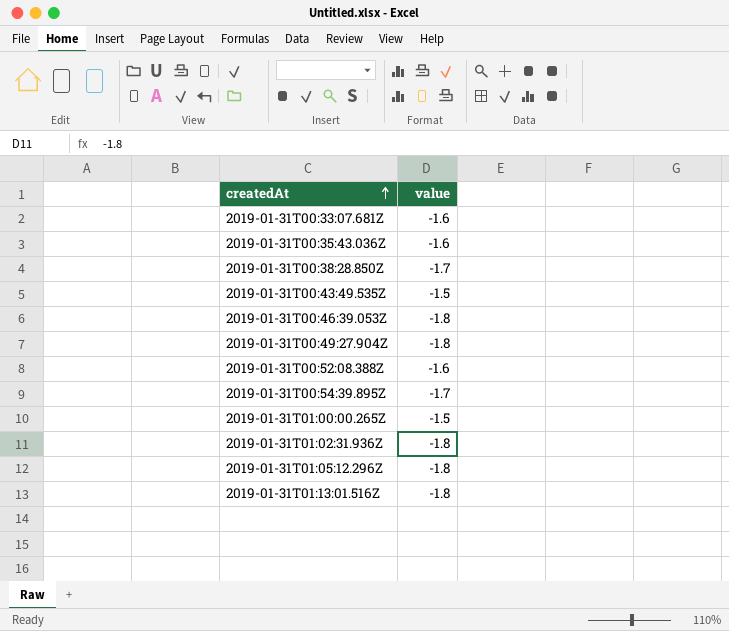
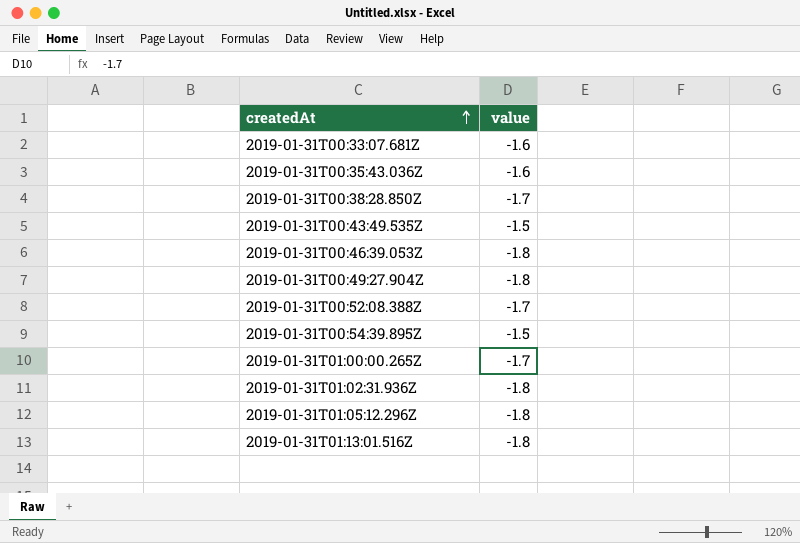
2019-01-31T00:52:08.388Z | value: -1.6 -> -1.7
2019-01-31T00:54:39.895Z | value: -1.7 -> -1.5
2019-01-31T01:00:00.265Z | value: -1.5 -> -1.7

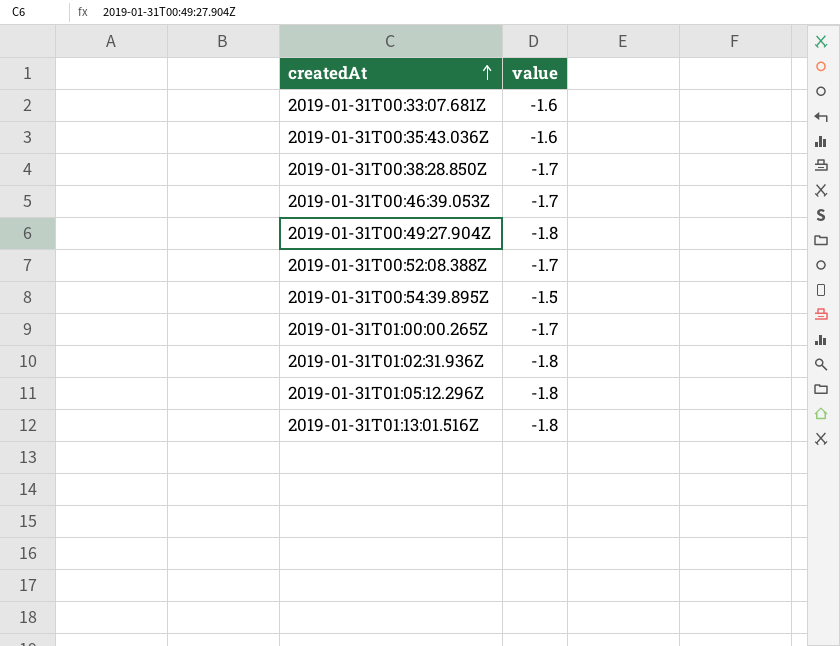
row 2019-01-31T00:43:49.535Z: -1.5 -> none
2019-01-31T00:46:39.053Z | value: -1.8 -> -1.7

